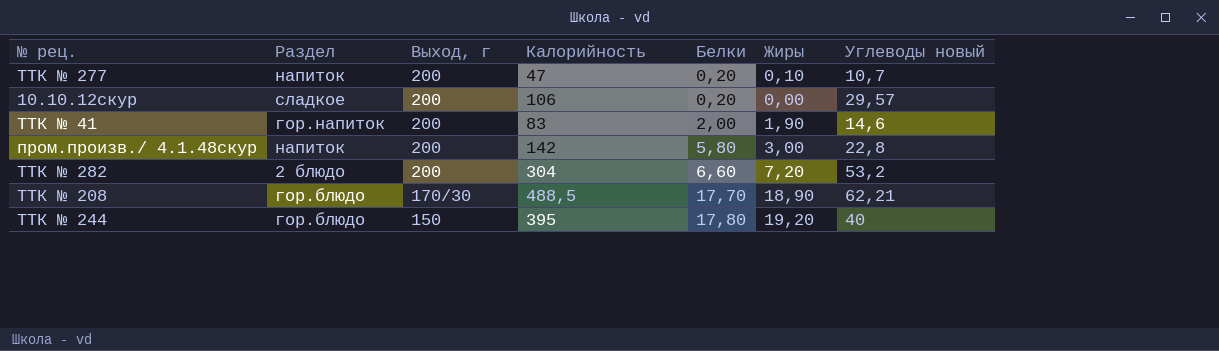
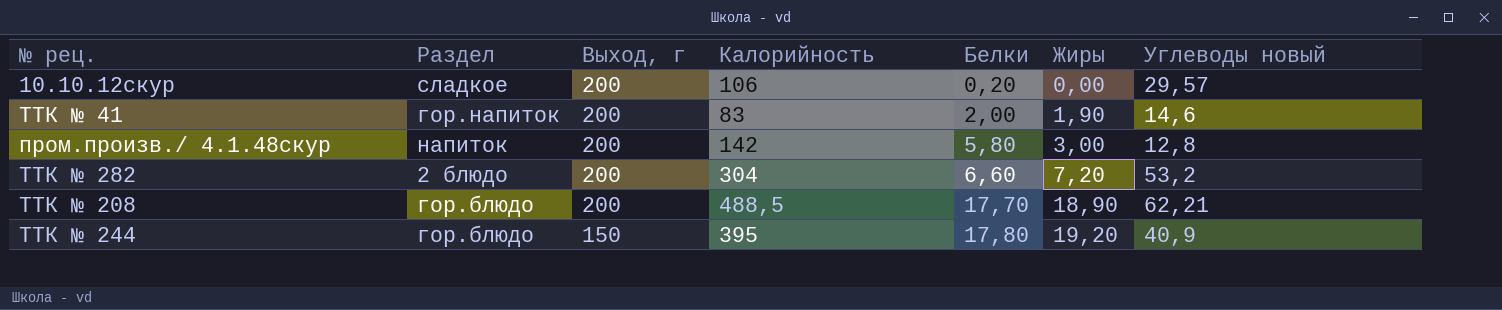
row ТТК № 277: напиток | 200 | 47 | 0,20 | 0,10 | 10,7 -> none
пром.произв./ 4.1.48скур | Углеводы новый: 22,8 -> 12,8
ТТК № 208 | Выход, г: 170/30 -> 200
ТТК № 244 | Углеводы новый: 40 -> 40,9

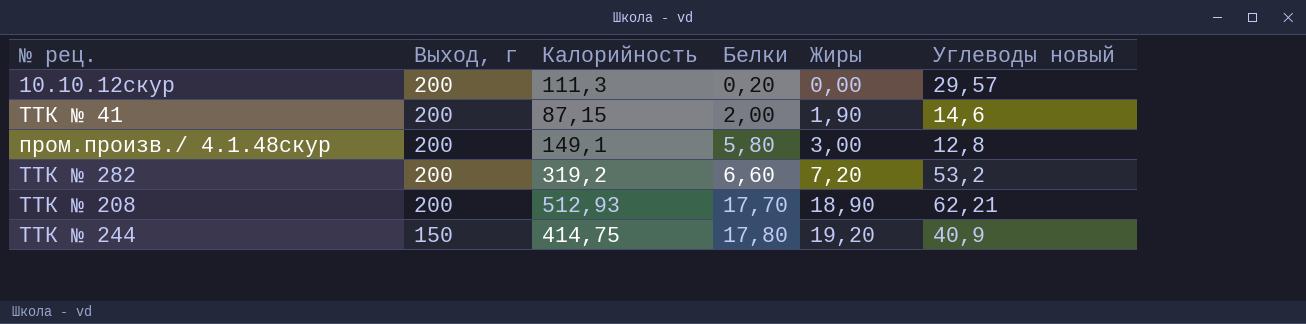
column Раздел | position: 2 -> none
10.10.12скур | Калорийность: 106 -> 111,3
ТТК № 41 | Калорийность: 83 -> 87,15
пром.произв./ 4.1.48скур | Калорийность: 142 -> 149,1
ТТК № 282 | Калорийность: 304 -> 319,2
ТТК № 208 | Калорийность: 488,5 -> 512,93
ТТК № 244 | Калорийность: 395 -> 414,75

